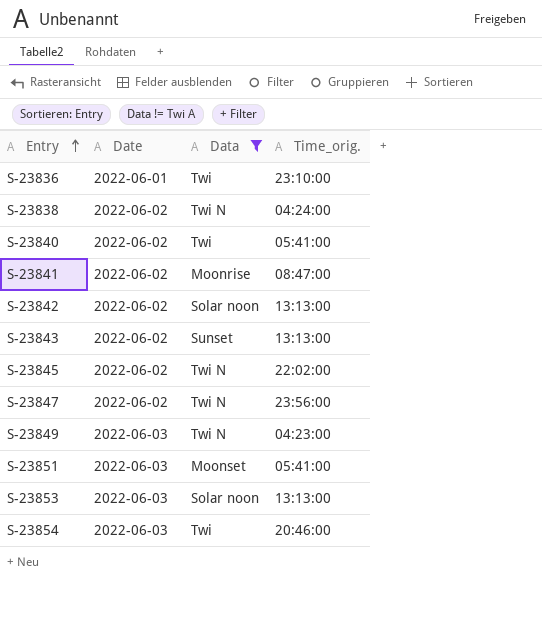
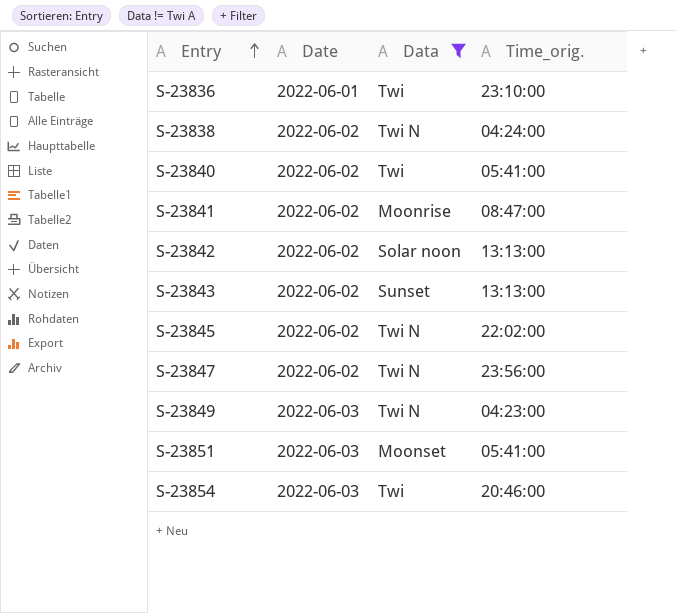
row S-23853: 2022-06-03 | Solar noon | 13:13:00 -> none

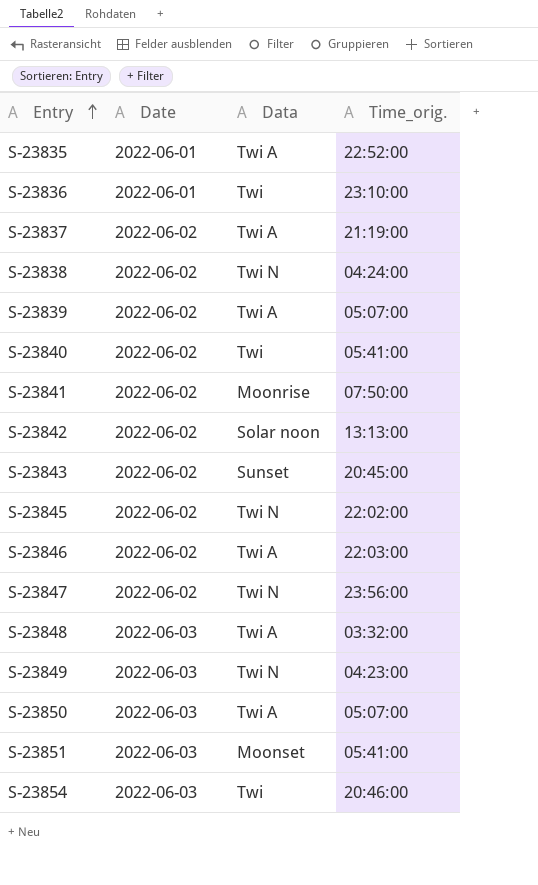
filter: Data != Twi A -> none
S-23841 | Time_orig.: 08:47:00 -> 07:50:00
S-23843 | Time_orig.: 13:13:00 -> 20:45:00

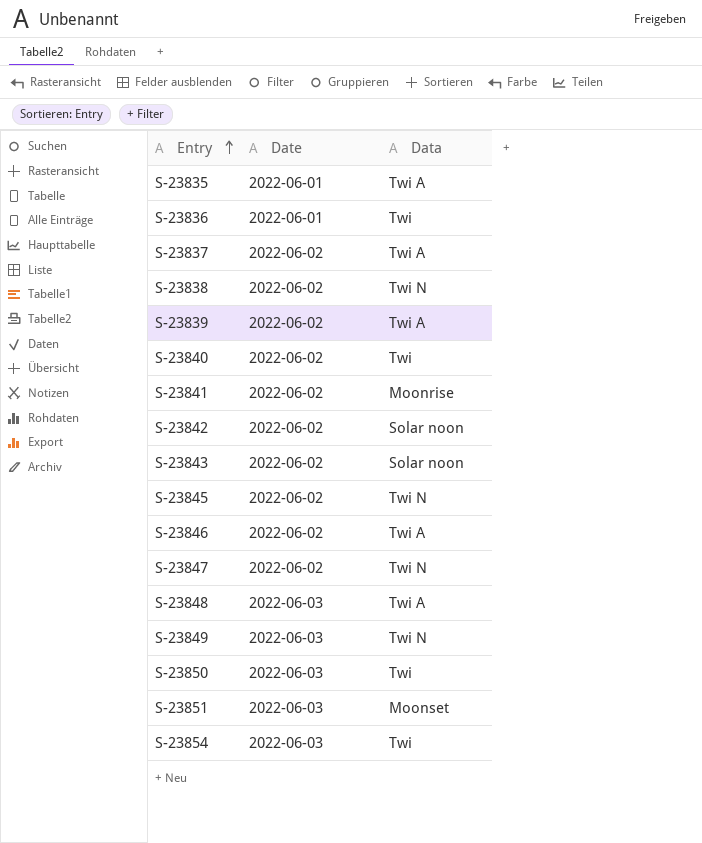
column Time_orig. | position: 4 -> none
S-23843 | Data: Sunset -> Solar noon
S-23850 | Data: Twi A -> Twi

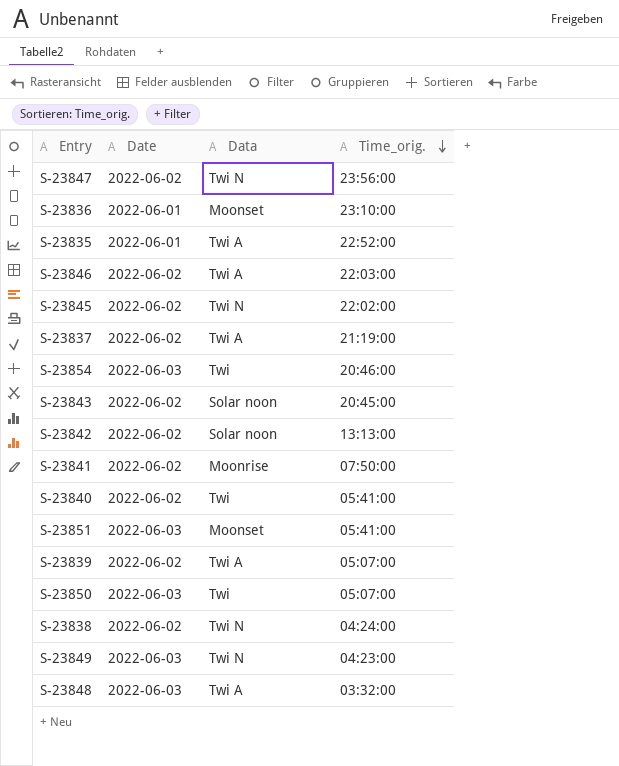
row order: Entry ascending -> Time_orig. descending
column Time_orig. | position: none -> 4
S-23836 | Data: Twi -> Moonset

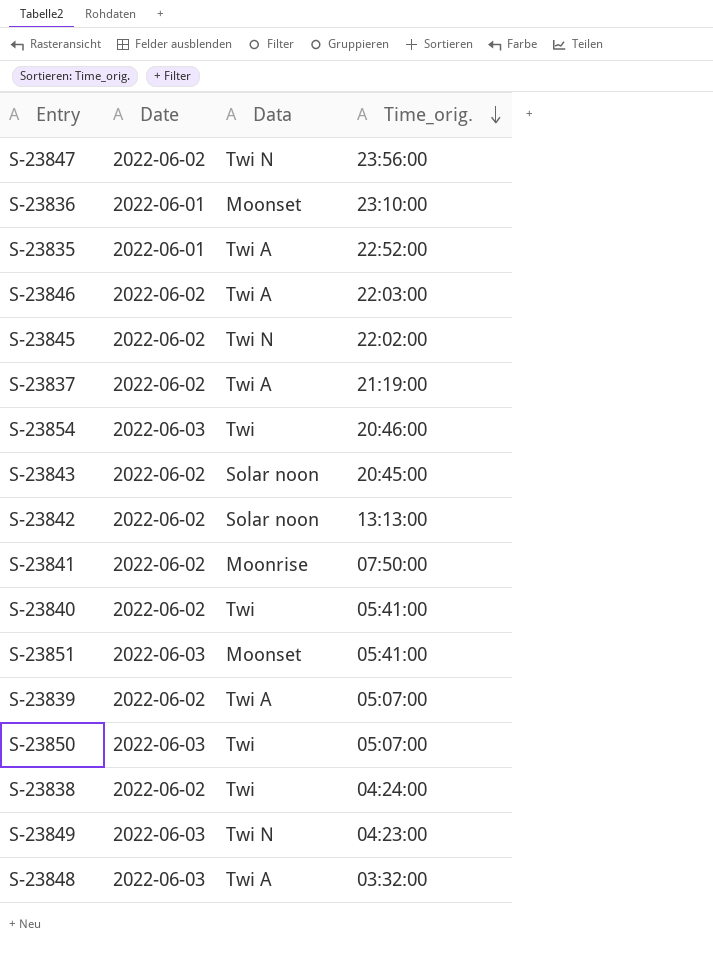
S-23838 | Data: Twi N -> Twi

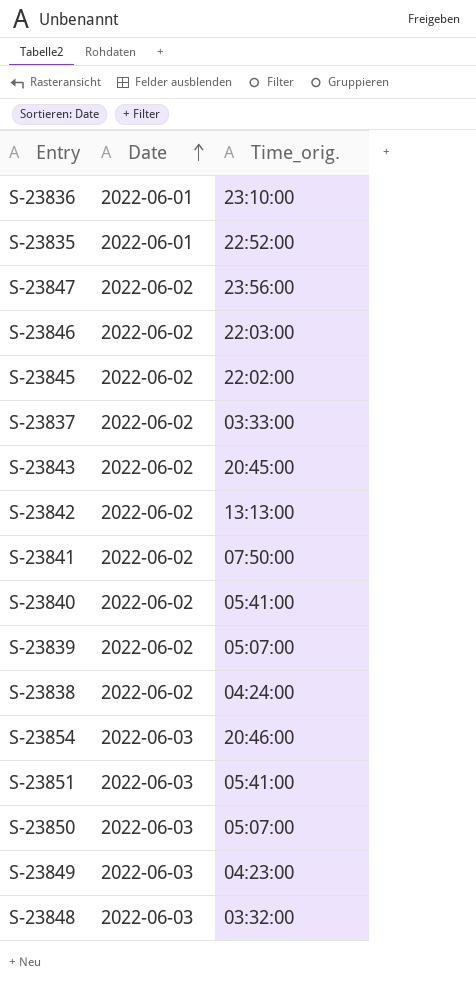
row order: Time_orig. descending -> Date ascending
column Data | position: 3 -> none
S-23837 | Time_orig.: 21:19:00 -> 03:33:00

